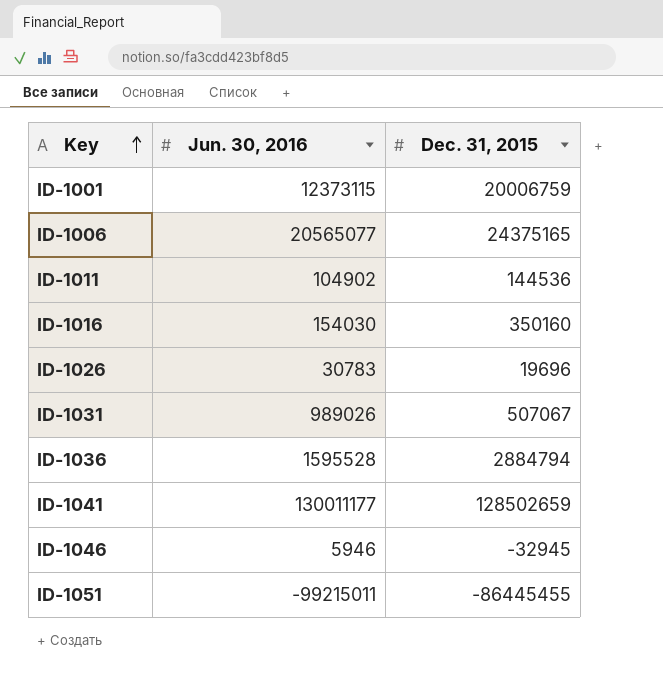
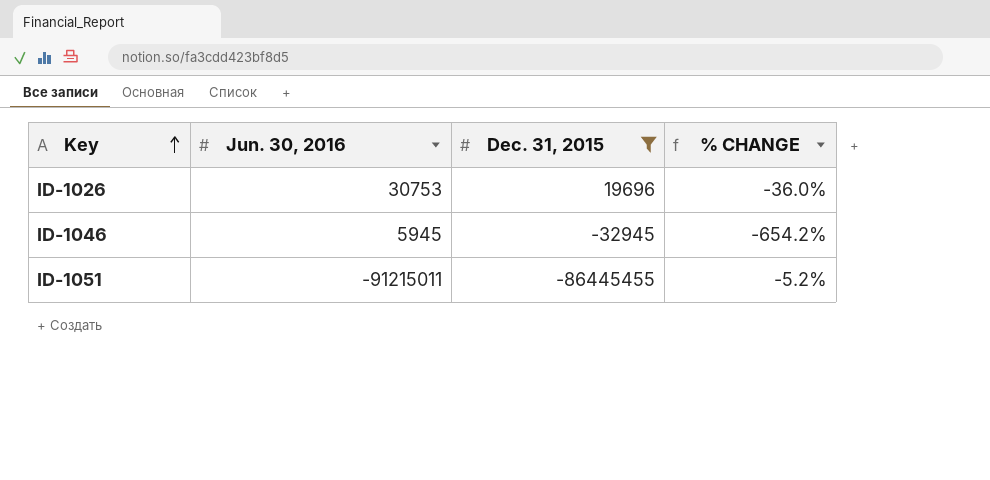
filter: none -> Dec. 31, 2015 <= 19696
column % CHANGE | formula: none -> ([Dec. 31, 2015] - [Jun. 30, 2016]) / [Jun. 30, 2016]
ID-1026 | Jun. 30, 2016: 30783 -> 30753
ID-1046 | Jun. 30, 2016: 5946 -> 5945
ID-1051 | Jun. 30, 2016: -99215011 -> -91215011

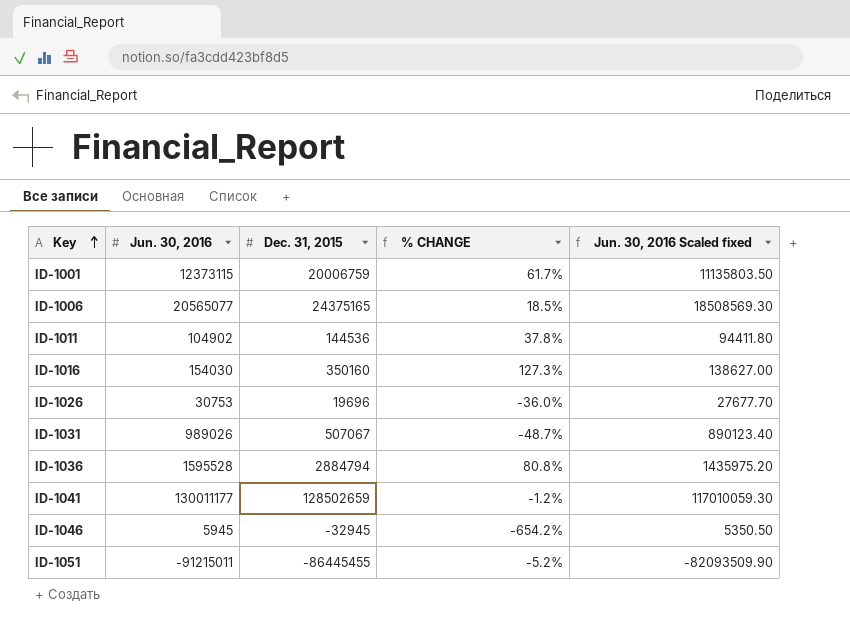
filter: Dec. 31, 2015 <= 19696 -> none
column Jun. 30, 2016 Scaled fixed | formula: none -> [Jun. 30, 2016] * 0.9

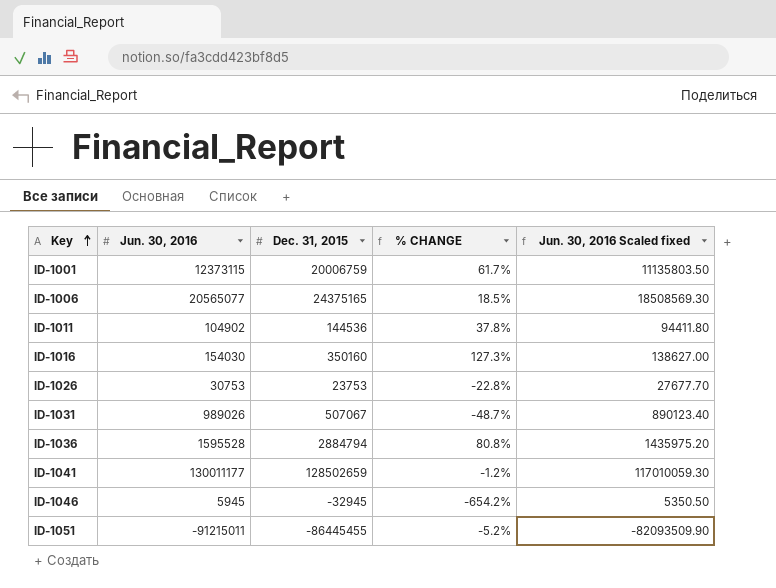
ID-1026 | Dec. 31, 2015: 19696 -> 23753
ID-1026 | % CHANGE: -36.0% -> -22.8%

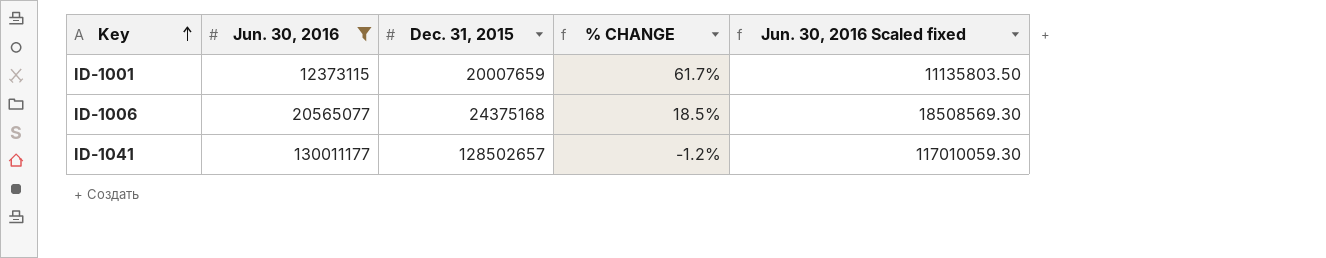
filter: none -> Jun. 30, 2016 >= 12373115
ID-1001 | Dec. 31, 2015: 20006759 -> 20007659
ID-1006 | Dec. 31, 2015: 24375165 -> 24375168
ID-1041 | Dec. 31, 2015: 128502659 -> 128502657

